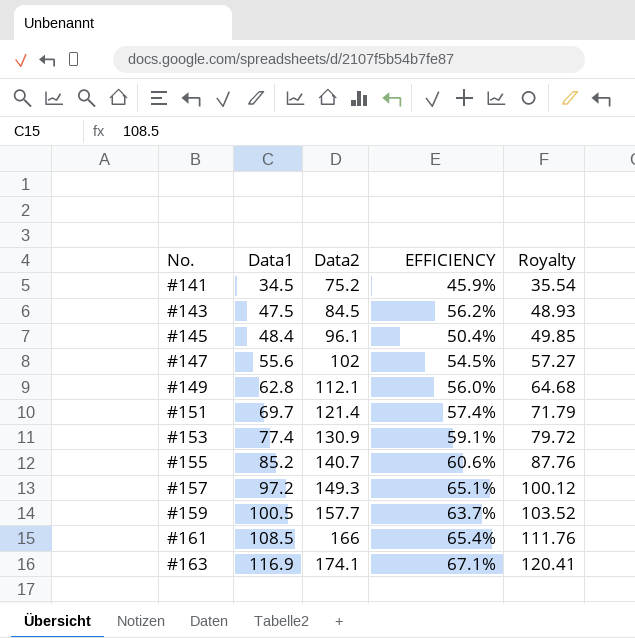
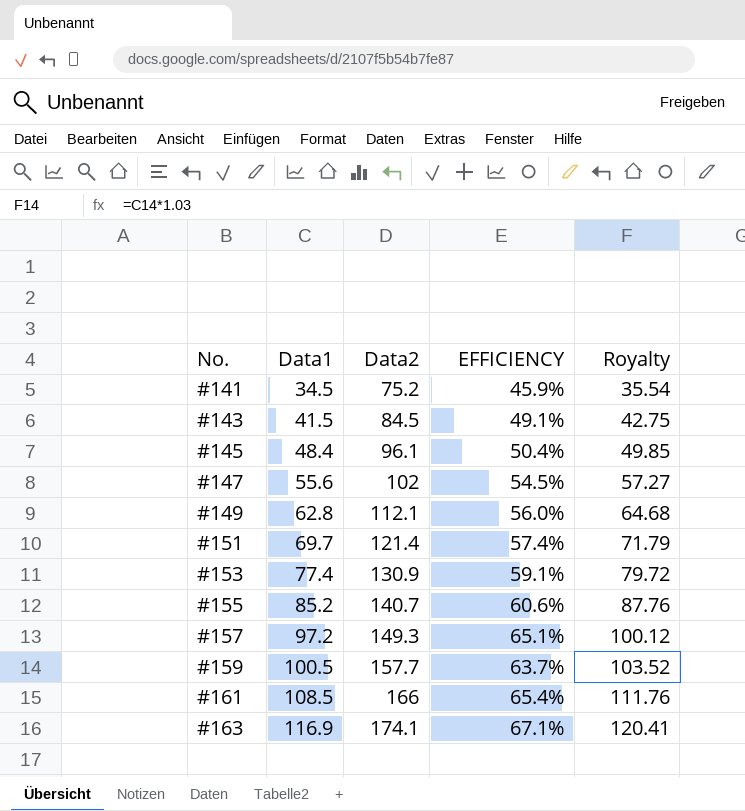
#143 | Data1: 47.5 -> 41.5
#143 | EFFICIENCY: 56.2% -> 49.1%
#143 | Royalty: 48.93 -> 42.75

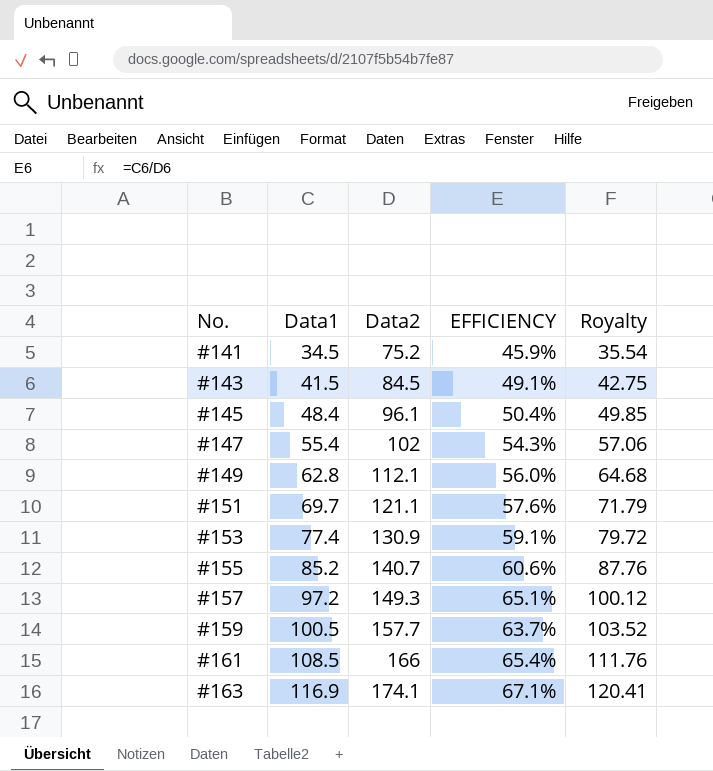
#147 | Data1: 55.6 -> 55.4
#147 | EFFICIENCY: 54.5% -> 54.3%
#147 | Royalty: 57.27 -> 57.06
#151 | Data2: 121.4 -> 121.1
#151 | EFFICIENCY: 57.4% -> 57.6%

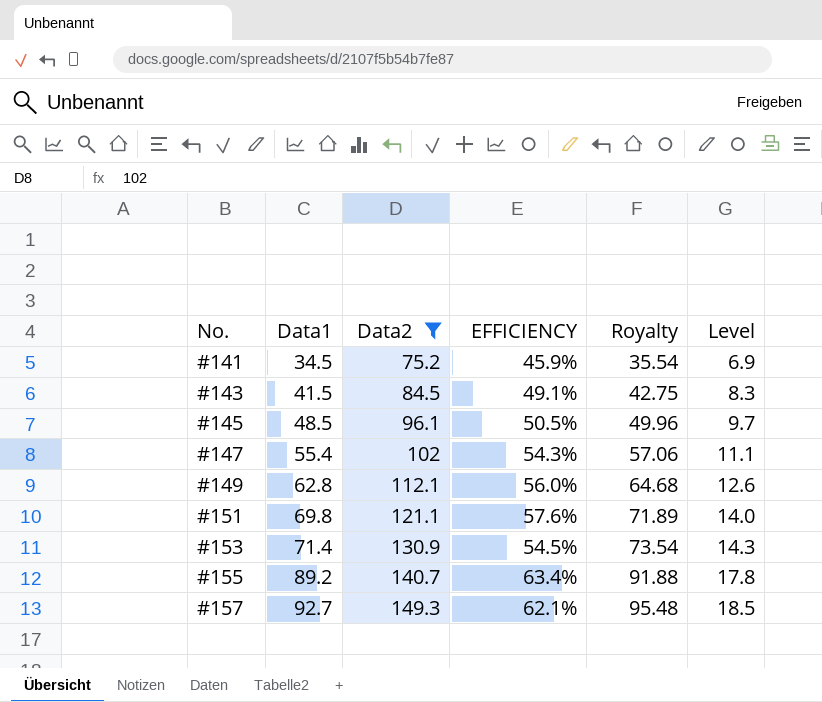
filter: none -> Data2 <= 149.3
column Level | formula: none -> [Data1] * 0.2
#145 | Data1: 48.4 -> 48.5
#145 | EFFICIENCY: 50.4% -> 50.5%
#145 | Royalty: 49.85 -> 49.96
#151 | Data1: 69.7 -> 69.8
#151 | Royalty: 71.79 -> 71.89
#153 | Data1: 77.4 -> 71.4
#153 | EFFICIENCY: 59.1% -> 54.5%
#153 | Royalty: 79.72 -> 73.54
#155 | Data1: 85.2 -> 89.2
#155 | EFFICIENCY: 60.6% -> 63.4%
#155 | Royalty: 87.76 -> 91.88
#157 | Data1: 97.2 -> 92.7
#157 | EFFICIENCY: 65.1% -> 62.1%
#157 | Royalty: 100.12 -> 95.48

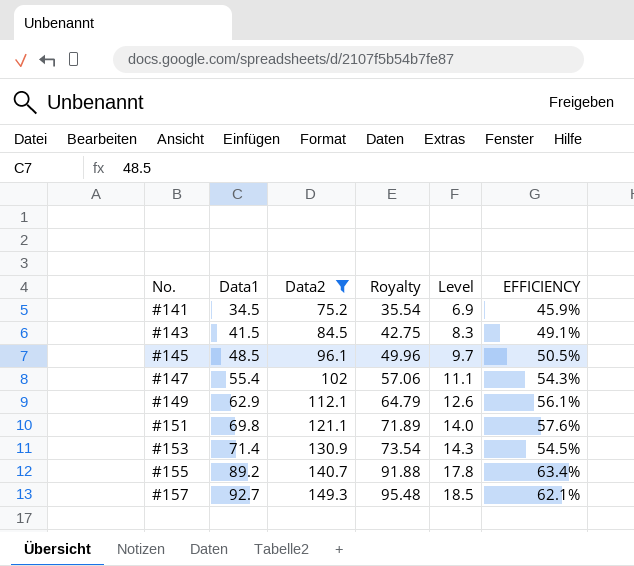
column EFFICIENCY | position: 4 -> 6
#149 | Data1: 62.8 -> 62.9
#149 | Royalty: 64.68 -> 64.79
#149 | EFFICIENCY: 56.0% -> 56.1%

